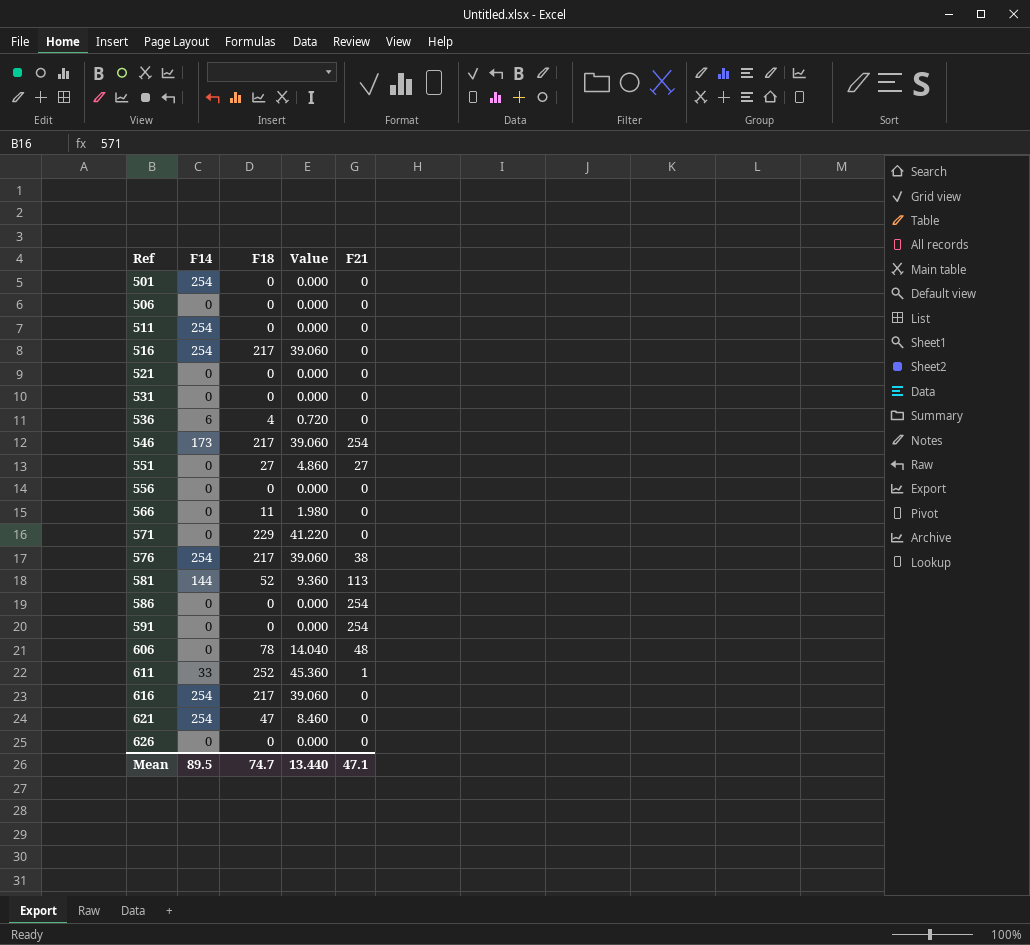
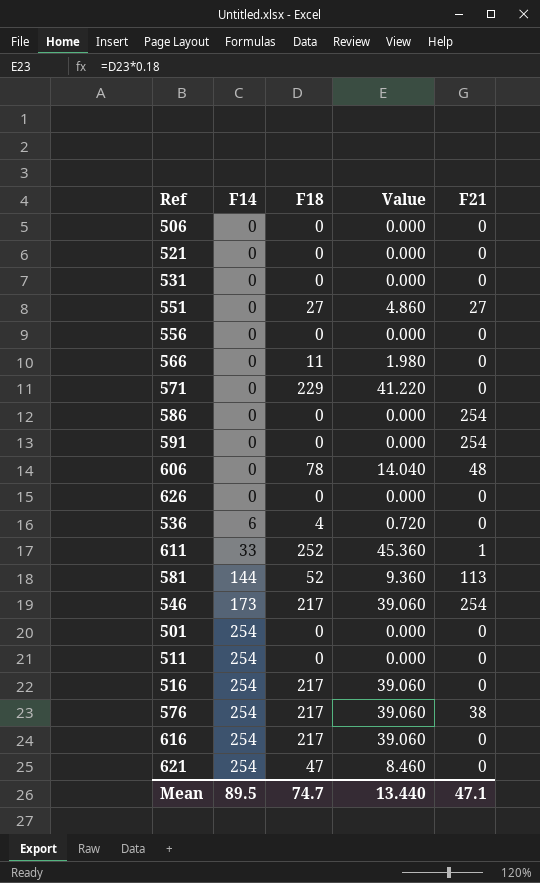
row order: Ref ascending -> F14 ascending

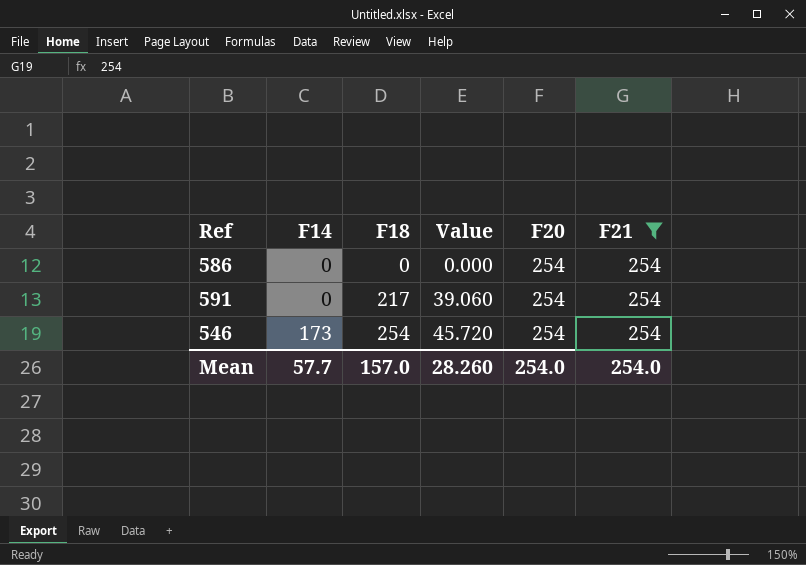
filter: none -> F21 = 254
column F20 | position: none -> 5
591 | F18: 0 -> 217
591 | Value: 0.000 -> 39.060
546 | F18: 217 -> 254
546 | Value: 39.060 -> 45.720
Mean | F14: 89.5 -> 57.7
Mean | F18: 74.7 -> 157.0
Mean | Value: 13.440 -> 28.260
Mean | F21: 47.1 -> 254.0

